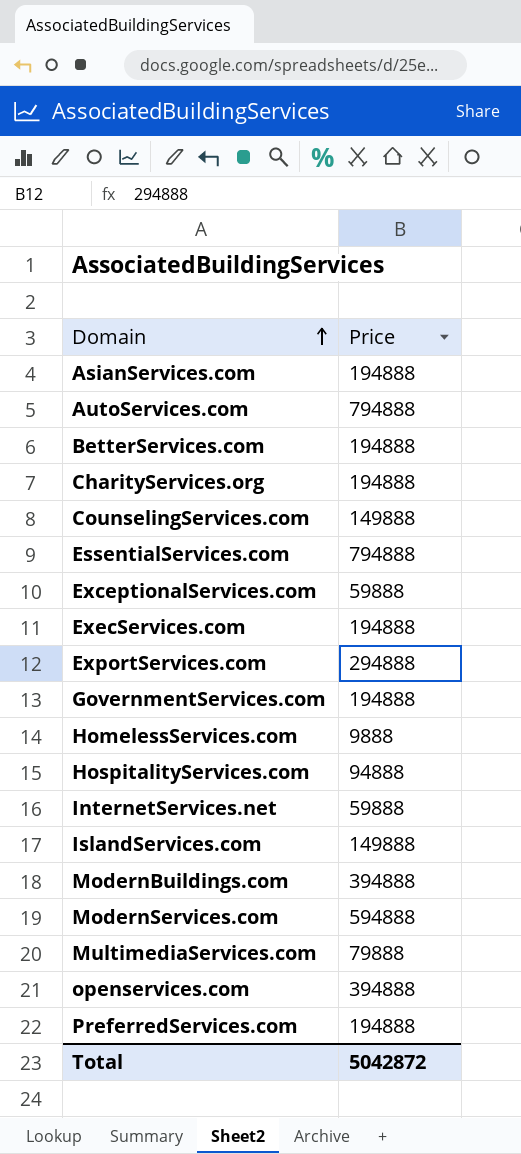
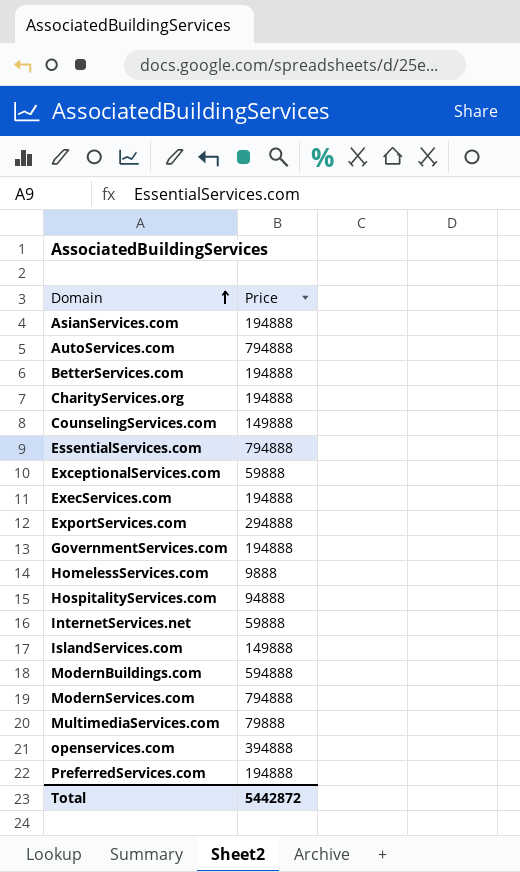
ModernBuildings.com | Price: 394888 -> 594888
ModernServices.com | Price: 594888 -> 794888
Total | Price: 5042872 -> 5442872

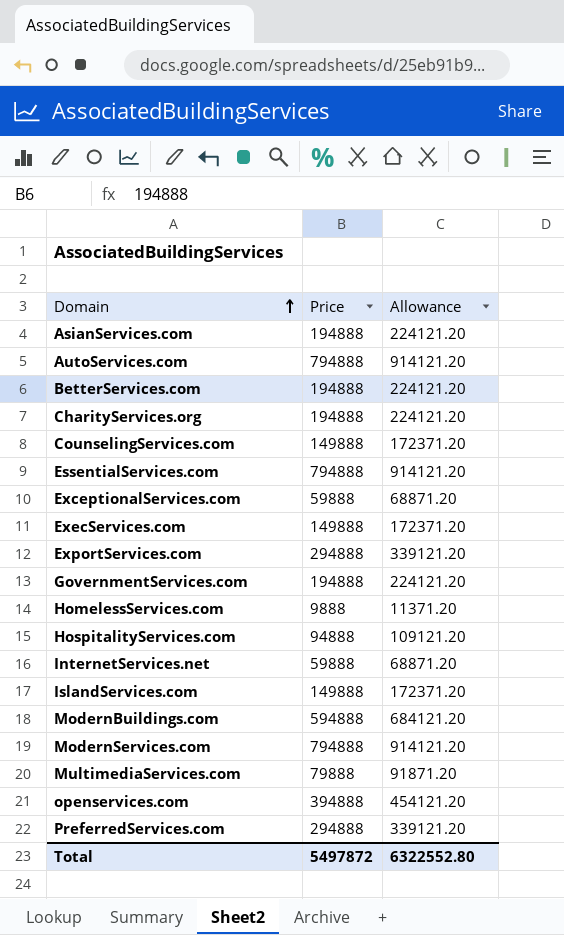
column Allowance | formula: none -> [Price] * 1.15
ExecServices.com | Price: 194888 -> 149888
PreferredServices.com | Price: 194888 -> 294888
Total | Price: 5442872 -> 5497872

